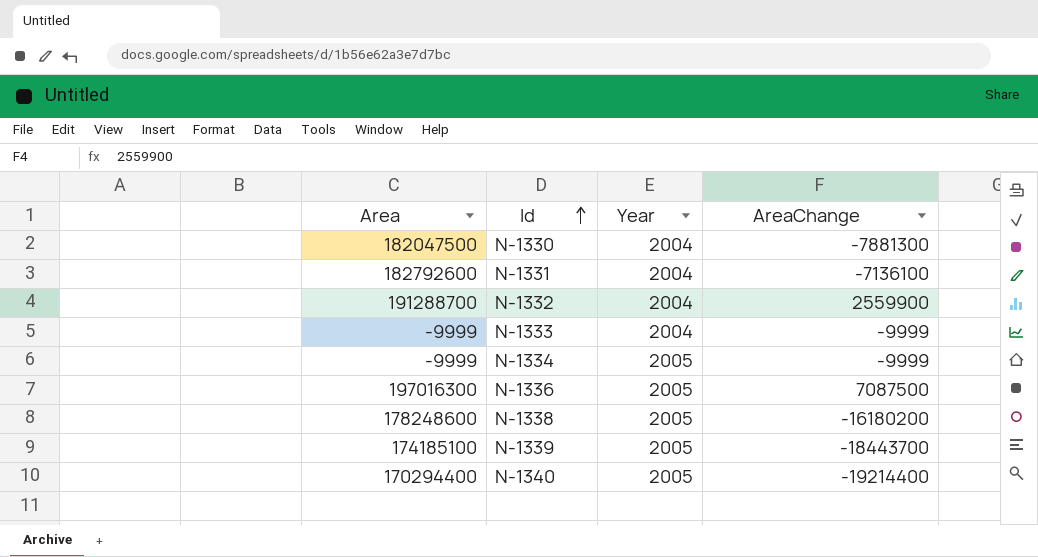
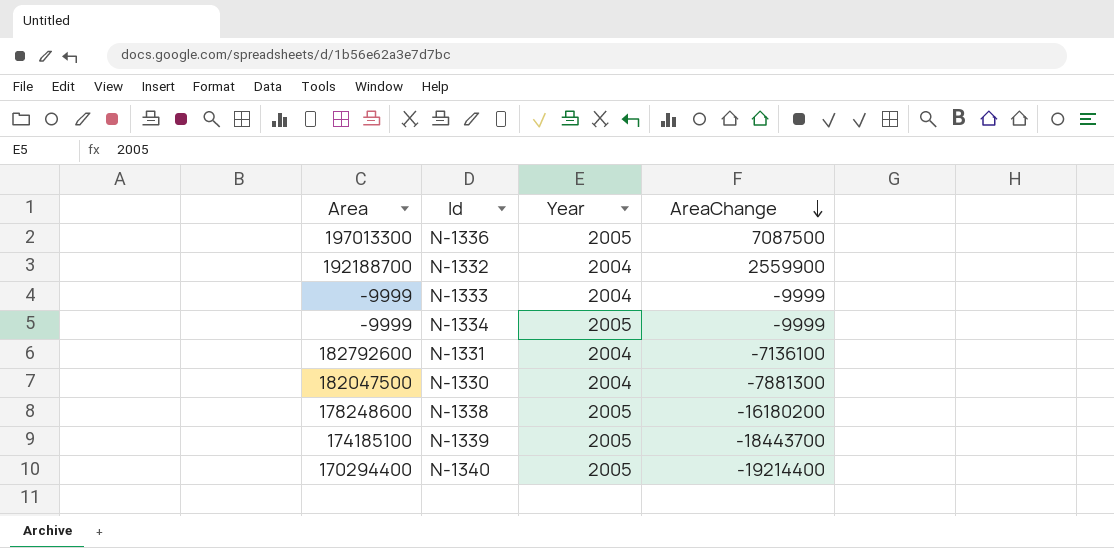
row order: Id ascending -> AreaChange descending
N-1336 | Area: 197016300 -> 197013300
N-1332 | Area: 191288700 -> 192188700

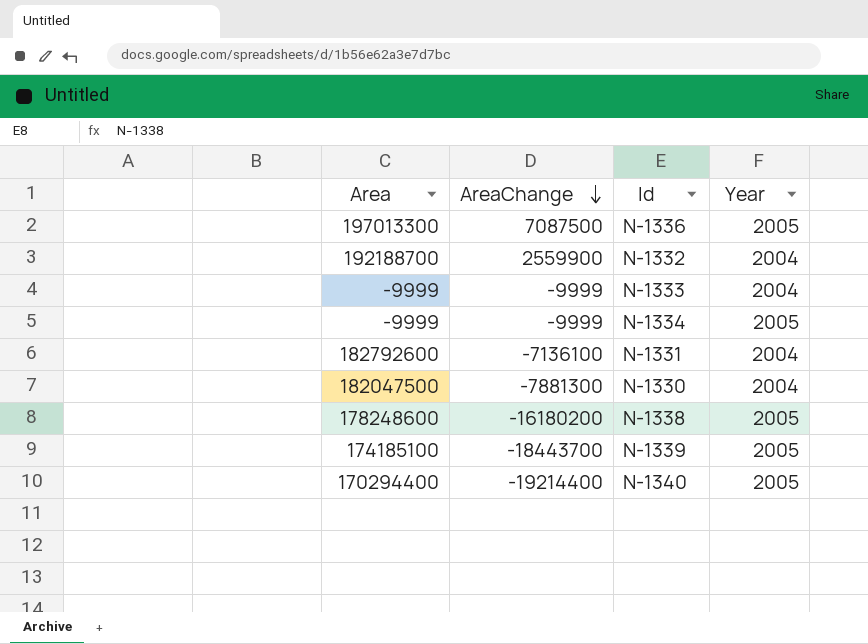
column AreaChange | position: 4 -> 2

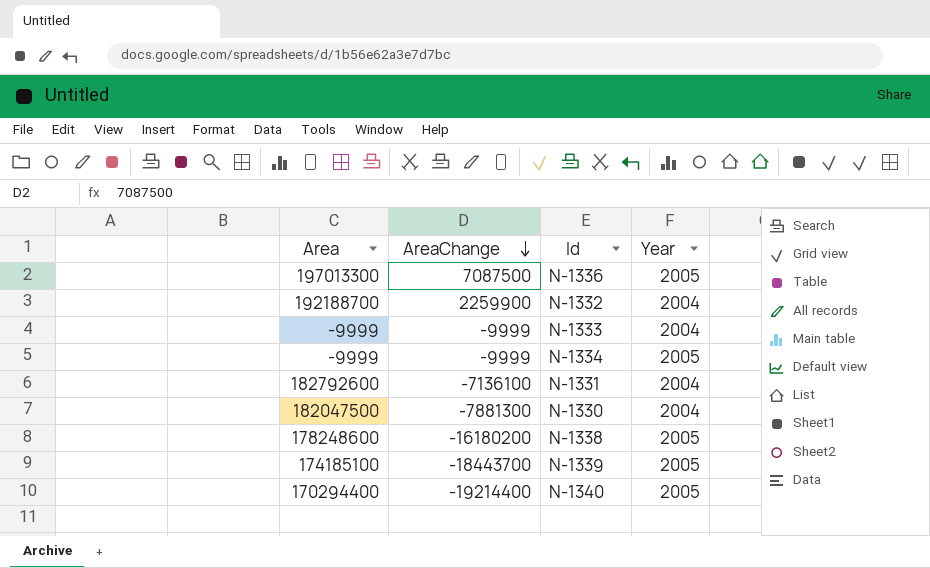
N-1332 | AreaChange: 2559900 -> 2259900

